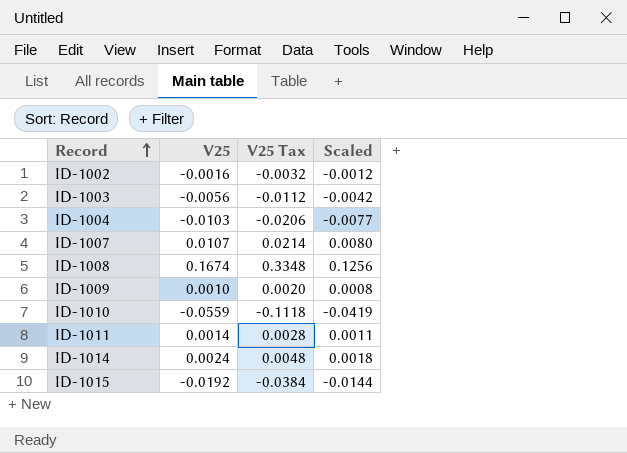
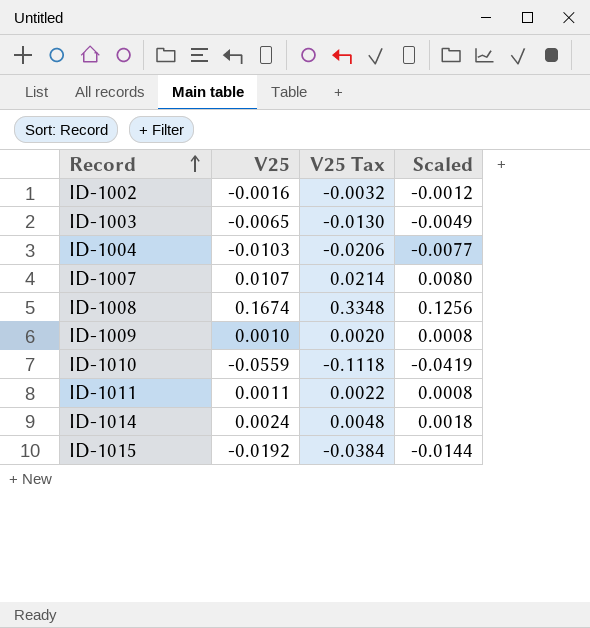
ID-1003 | V25: -0.0056 -> -0.0065
ID-1003 | V25 Tax: -0.0112 -> -0.0130
ID-1003 | Scaled: -0.0042 -> -0.0049
ID-1011 | V25: 0.0014 -> 0.0011
ID-1011 | V25 Tax: 0.0028 -> 0.0022
ID-1011 | Scaled: 0.0011 -> 0.0008

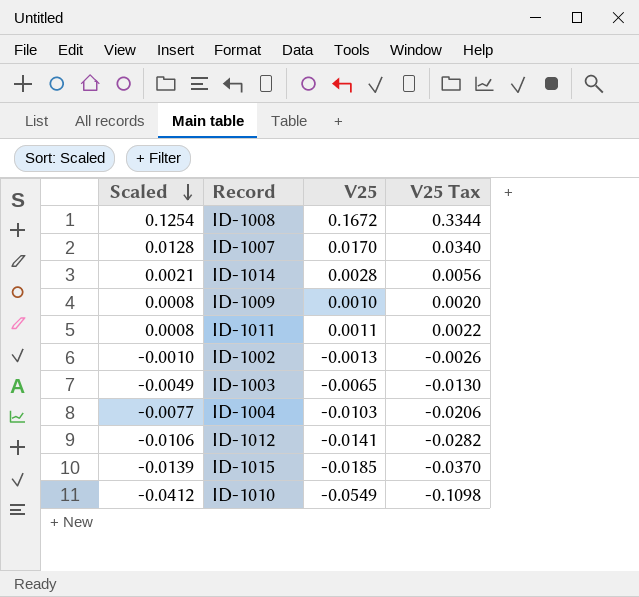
row order: Record ascending -> Scaled descending
column Scaled | position: 4 -> 1
ID-1008 | Scaled: 0.1256 -> 0.1254
ID-1008 | V25: 0.1674 -> 0.1672
ID-1008 | V25 Tax: 0.3348 -> 0.3344
ID-1007 | Scaled: 0.0080 -> 0.0128
ID-1007 | V25: 0.0107 -> 0.0170
ID-1007 | V25 Tax: 0.0214 -> 0.0340
ID-1014 | Scaled: 0.0018 -> 0.0021
ID-1014 | V25: 0.0024 -> 0.0028
ID-1014 | V25 Tax: 0.0048 -> 0.0056
ID-1002 | Scaled: -0.0012 -> -0.0010
ID-1002 | V25: -0.0016 -> -0.0013
ID-1002 | V25 Tax: -0.0032 -> -0.0026
row ID-1012: none -> -0.0106 | -0.0141 | -0.0282
ID-1015 | Scaled: -0.0144 -> -0.0139
ID-1015 | V25: -0.0192 -> -0.0185
ID-1015 | V25 Tax: -0.0384 -> -0.0370
ID-1010 | Scaled: -0.0419 -> -0.0412
ID-1010 | V25: -0.0559 -> -0.0549
ID-1010 | V25 Tax: -0.1118 -> -0.1098

